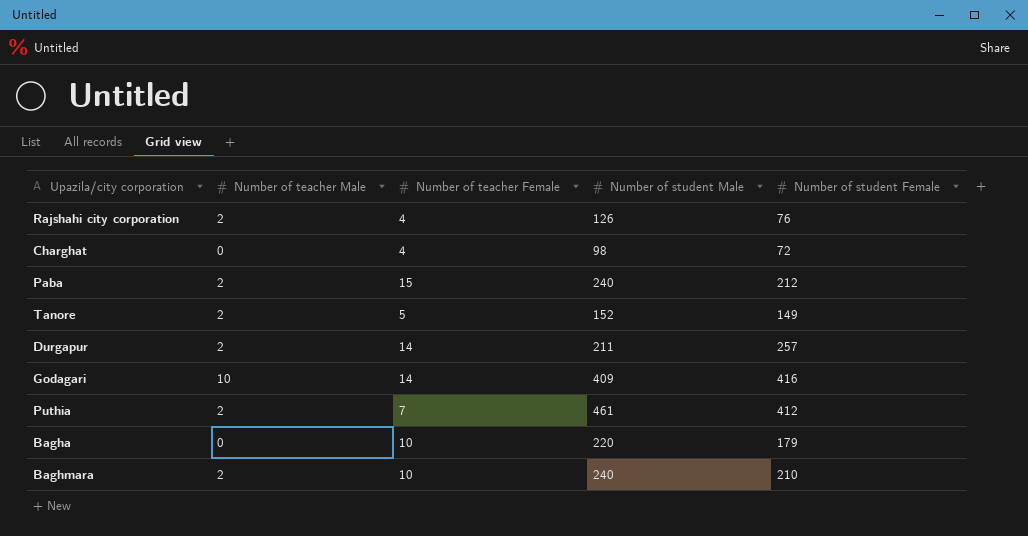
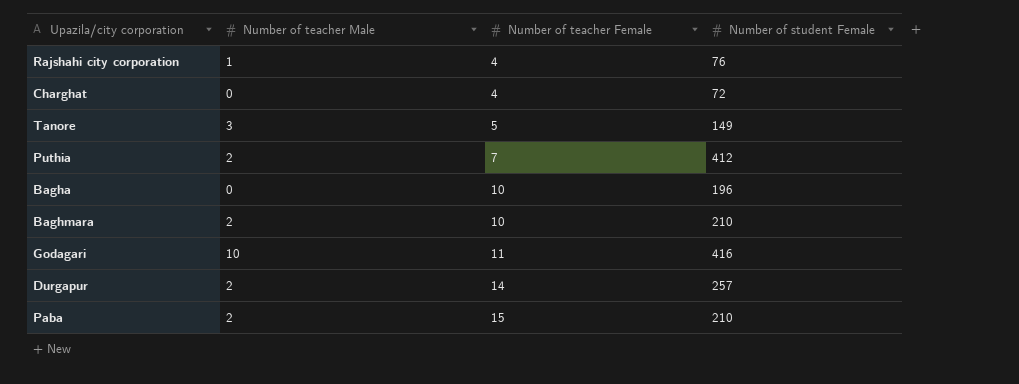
row order: none -> Number of teacher Female ascending
column Number of student Male | position: 4 -> none
Rajshahi city corporation | Number of teacher Male: 2 -> 1
Tanore | Number of teacher Male: 2 -> 3
Bagha | Number of student Female: 179 -> 196
Godagari | Number of teacher Female: 14 -> 11
Paba | Number of student Female: 212 -> 210

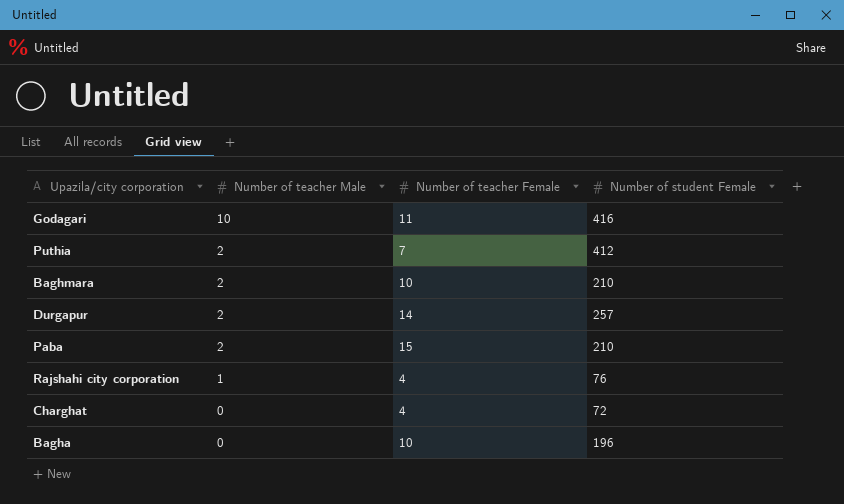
row order: Number of teacher Female ascending -> Number of teacher Male descending
row Tanore: 3 | 5 | 149 -> none

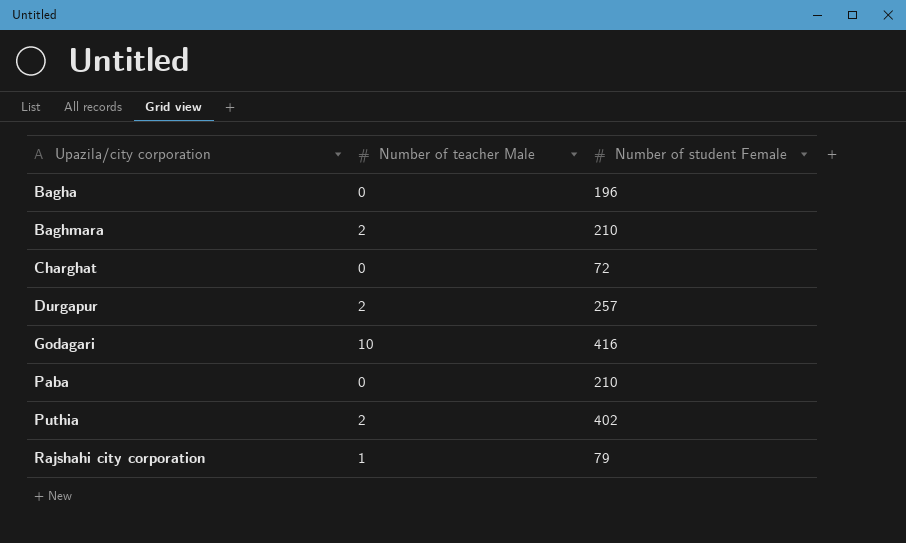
row order: Number of teacher Male descending -> Upazila/city corporation ascending
column Number of teacher Female | position: 3 -> none
Paba | Number of teacher Male: 2 -> 0
Puthia | Number of student Female: 412 -> 402
Rajshahi city corporation | Number of student Female: 76 -> 79

